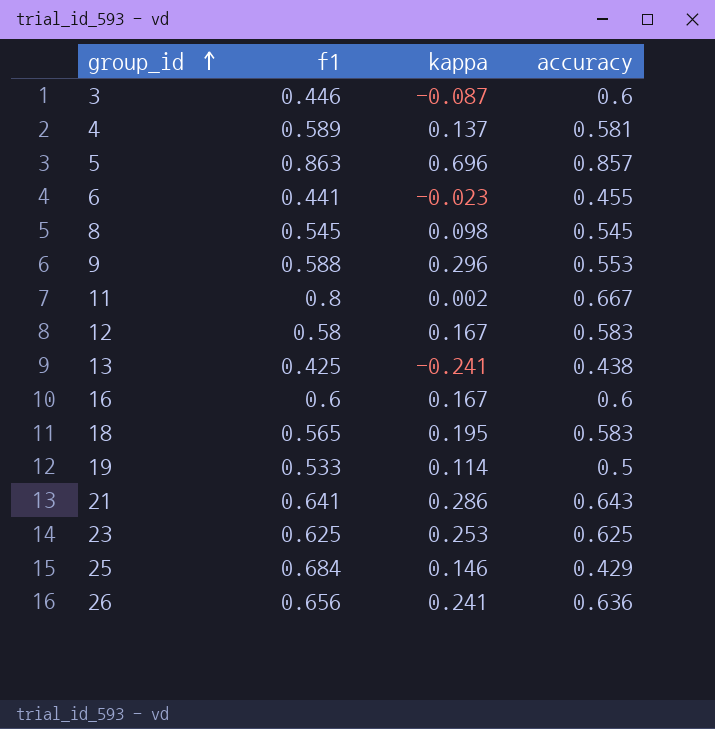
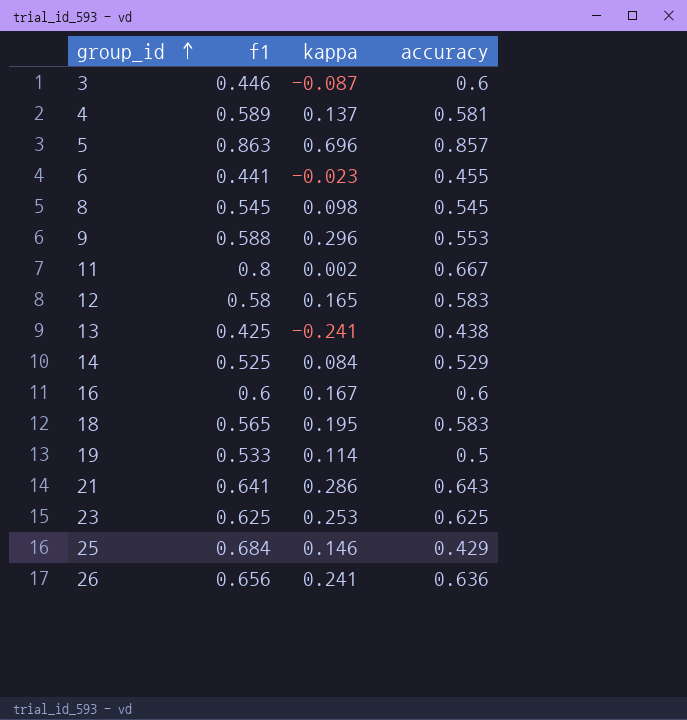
12 | kappa: 0.167 -> 0.165
row 14: none -> 0.525 | 0.084 | 0.529

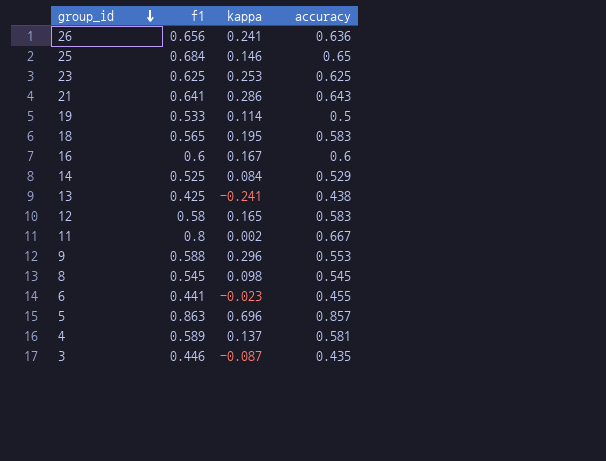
row order: group_id ascending -> group_id descending
25 | accuracy: 0.429 -> 0.65
3 | accuracy: 0.6 -> 0.435

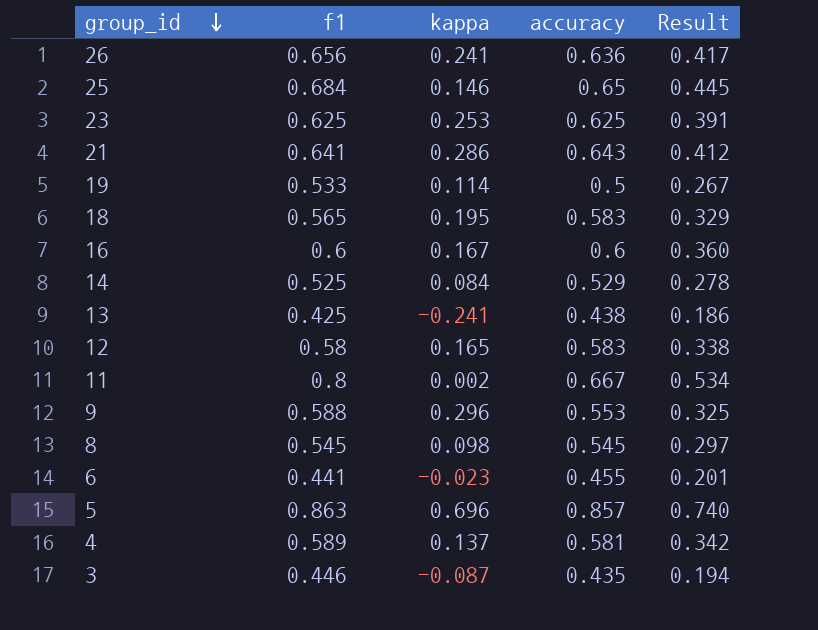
column Result | formula: none -> [f1] * [accuracy]

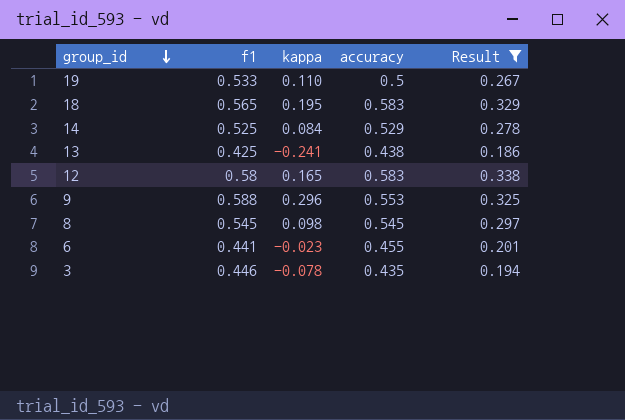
filter: none -> Result <= 0.338
19 | kappa: 0.114 -> 0.110
3 | kappa: -0.087 -> -0.078

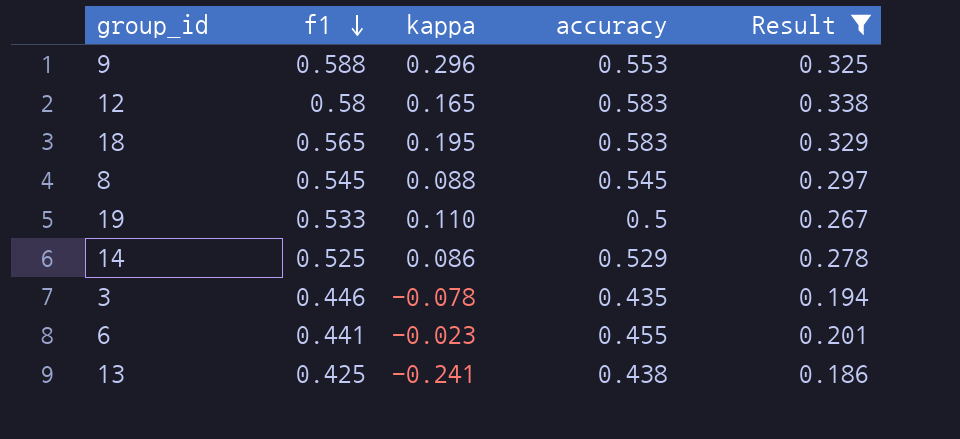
row order: group_id descending -> f1 descending
8 | kappa: 0.098 -> 0.088
14 | kappa: 0.084 -> 0.086

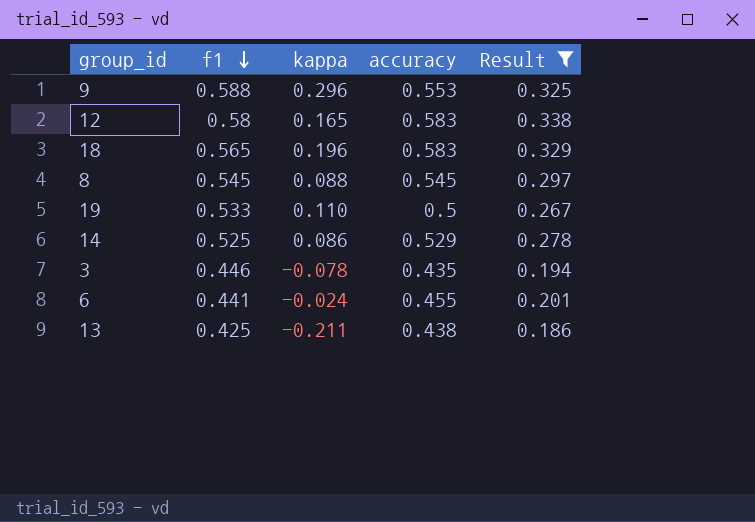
18 | kappa: 0.195 -> 0.196
6 | kappa: -0.023 -> -0.024
13 | kappa: -0.241 -> -0.211

